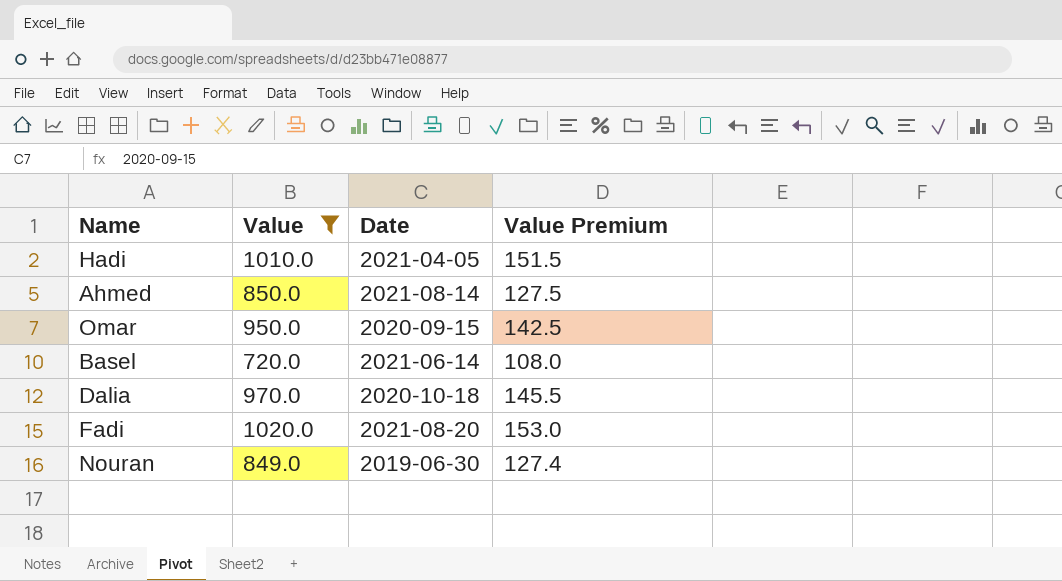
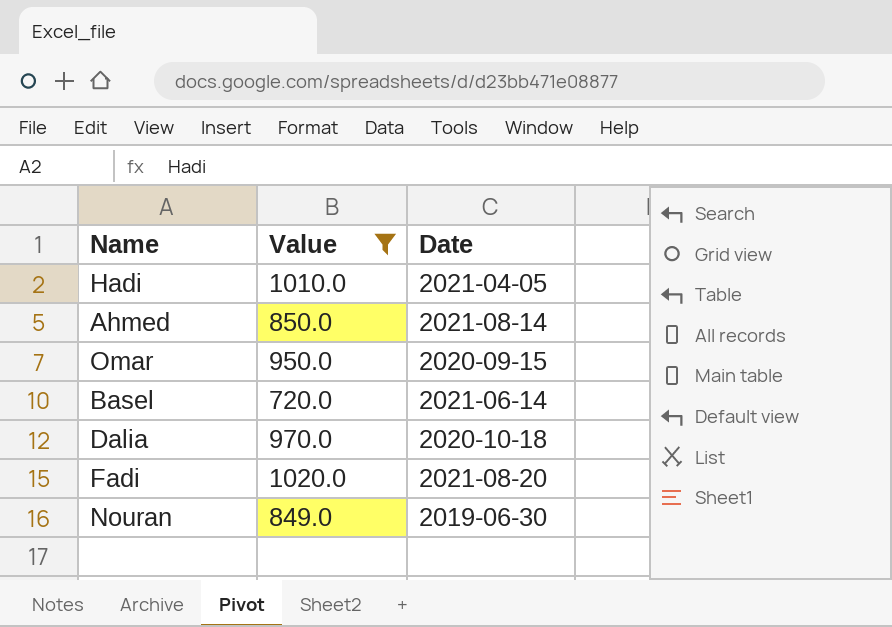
column Value Premium | formula: [Value] * 0.15 -> none

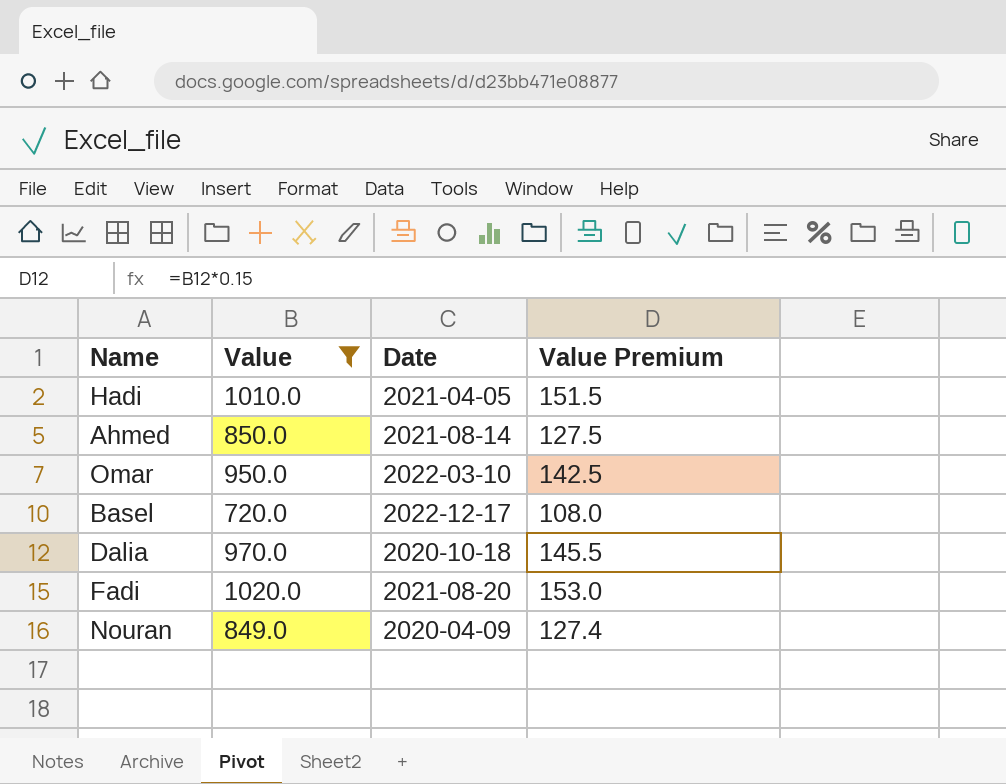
column Value Premium | formula: none -> [Value] * 0.15
Omar | Date: 2020-09-15 -> 2022-03-10
Basel | Date: 2021-06-14 -> 2022-12-17
Nouran | Date: 2019-06-30 -> 2020-04-09

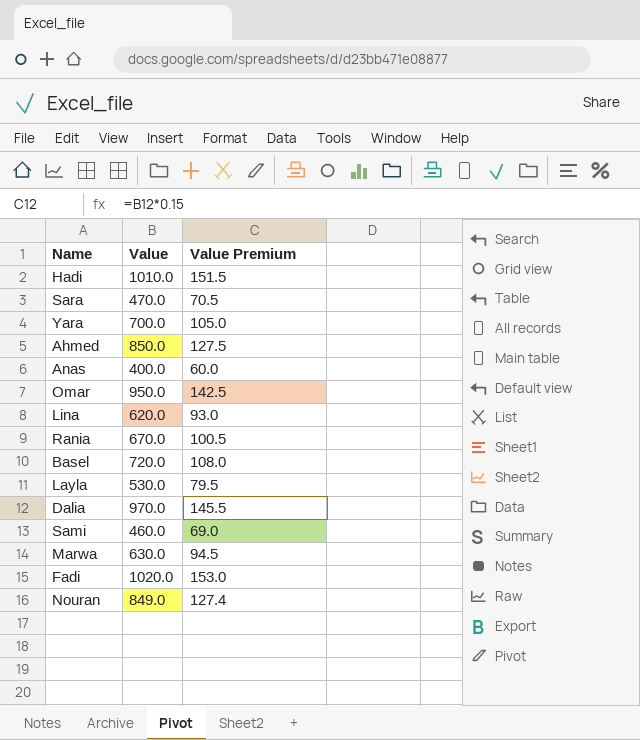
filter: Value >= 720.0 -> none
column Date | position: 3 -> none

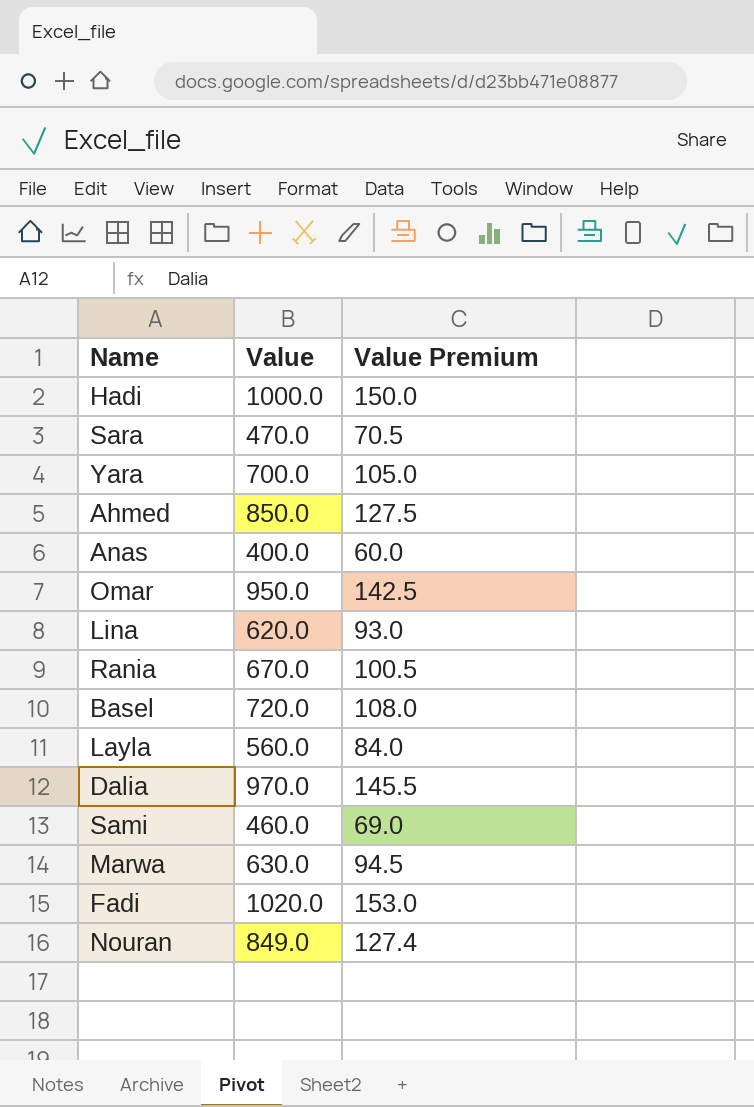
Hadi | Value: 1010.0 -> 1000.0
Hadi | Value Premium: 151.5 -> 150.0
Layla | Value: 530.0 -> 560.0
Layla | Value Premium: 79.5 -> 84.0

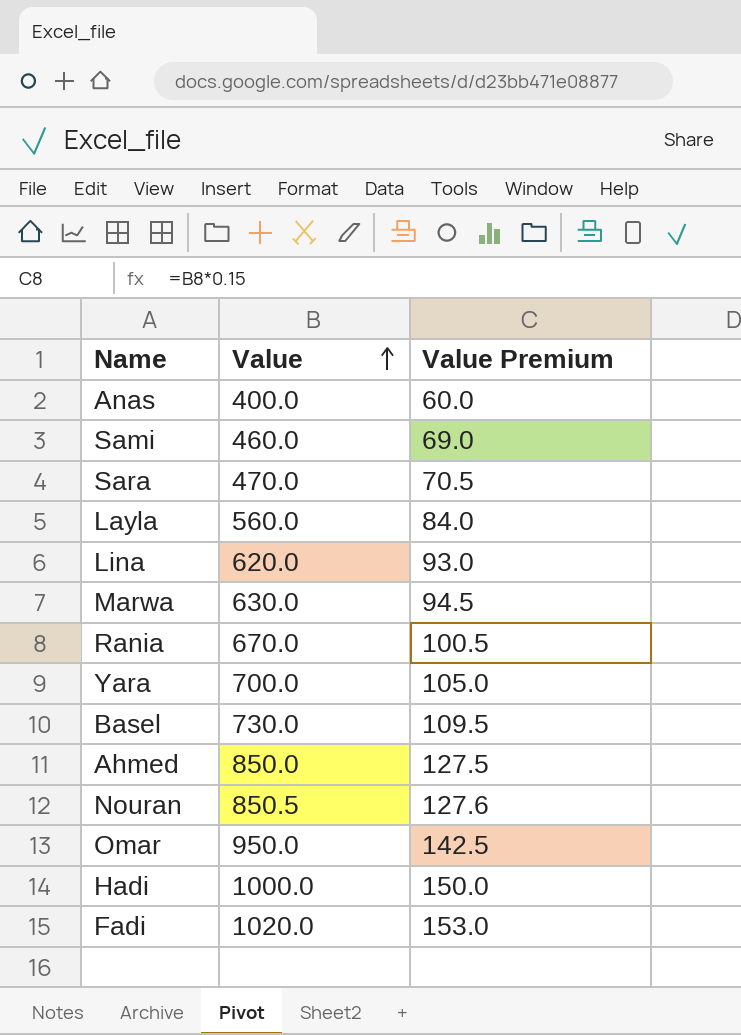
row order: none -> Value ascending
row Dalia: 970.0 | 145.5 -> none
Basel | Value: 720.0 -> 730.0
Basel | Value Premium: 108.0 -> 109.5
Nouran | Value: 849.0 -> 850.5
Nouran | Value Premium: 127.4 -> 127.6

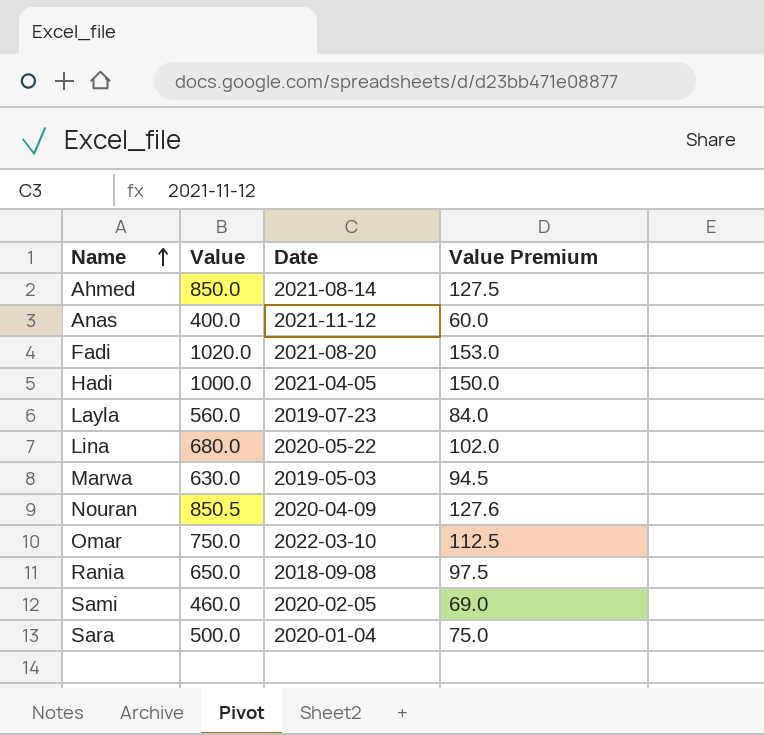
row order: Value ascending -> Name ascending
column Date | position: none -> 3
row Yara: 700.0 | 105.0 -> none
row Basel: 730.0 | 109.5 -> none
Lina | Value: 620.0 -> 680.0
Lina | Value Premium: 93.0 -> 102.0
Omar | Value: 950.0 -> 750.0
Omar | Value Premium: 142.5 -> 112.5
Rania | Value: 670.0 -> 650.0
Rania | Value Premium: 100.5 -> 97.5
Sara | Value: 470.0 -> 500.0
Sara | Value Premium: 70.5 -> 75.0

